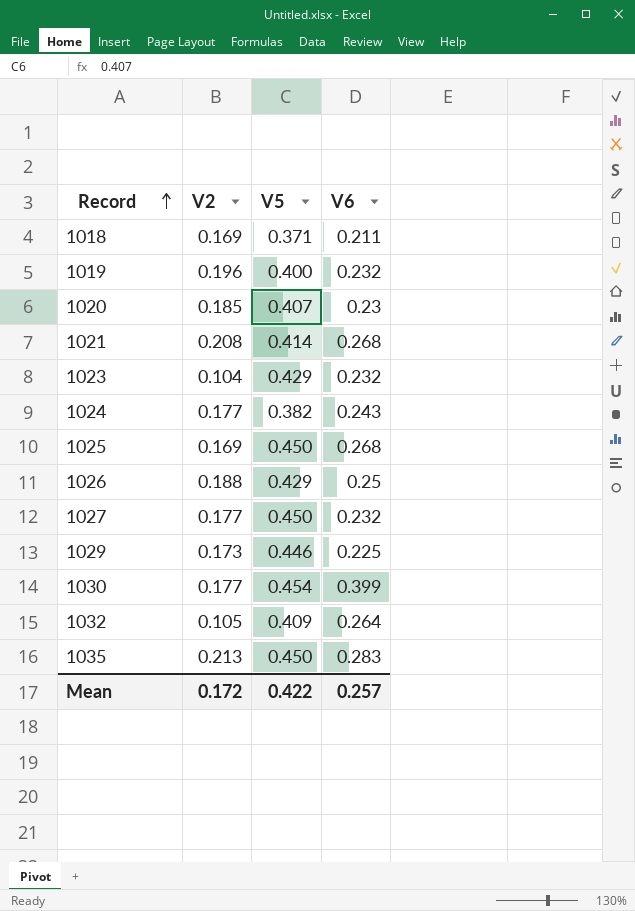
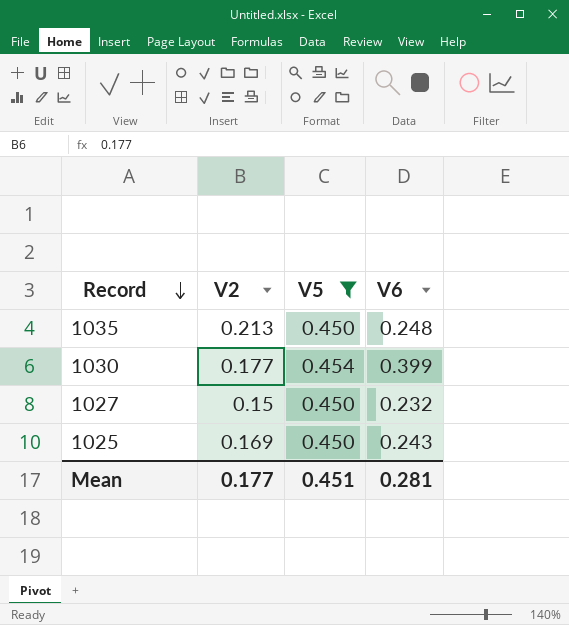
filter: none -> V5 >= 0.450
row order: Record ascending -> Record descending
1035 | V6: 0.283 -> 0.248
1027 | V2: 0.177 -> 0.15
1025 | V6: 0.268 -> 0.243
Mean | V2: 0.172 -> 0.177
Mean | V5: 0.422 -> 0.451
Mean | V6: 0.257 -> 0.281

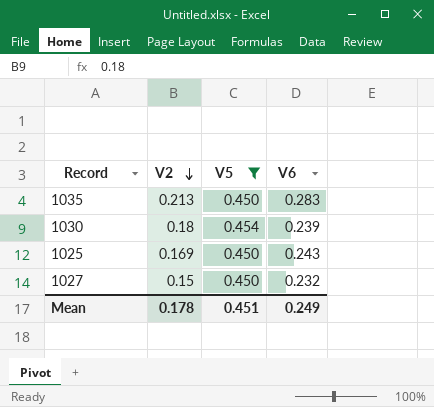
row order: Record descending -> V2 descending
1035 | V6: 0.248 -> 0.283
1030 | V2: 0.177 -> 0.18
1030 | V6: 0.399 -> 0.239
Mean | V2: 0.177 -> 0.178
Mean | V6: 0.281 -> 0.249

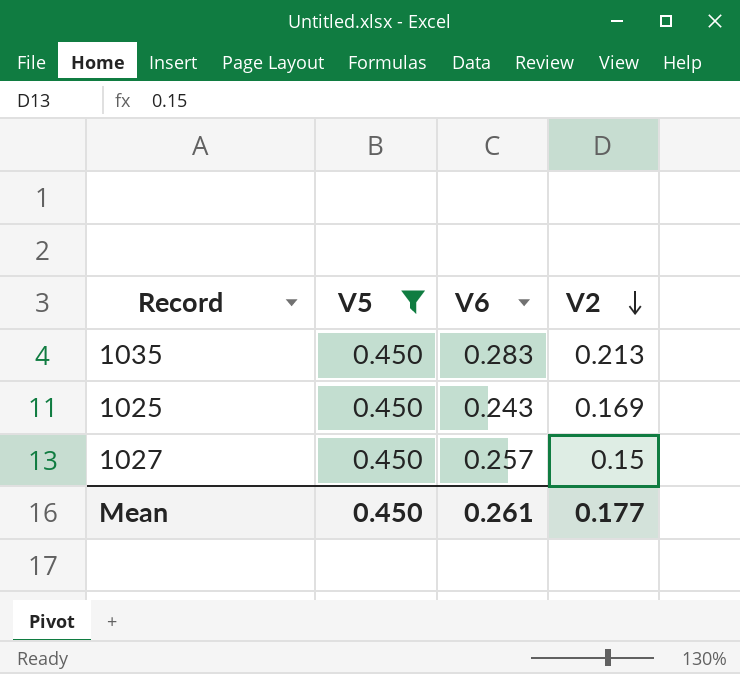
column V2 | position: 2 -> 4
row 1030: 0.18 | 0.454 | 0.239 -> none
1027 | V6: 0.232 -> 0.257
Mean | V5: 0.451 -> 0.450
Mean | V6: 0.249 -> 0.261
Mean | V2: 0.178 -> 0.177

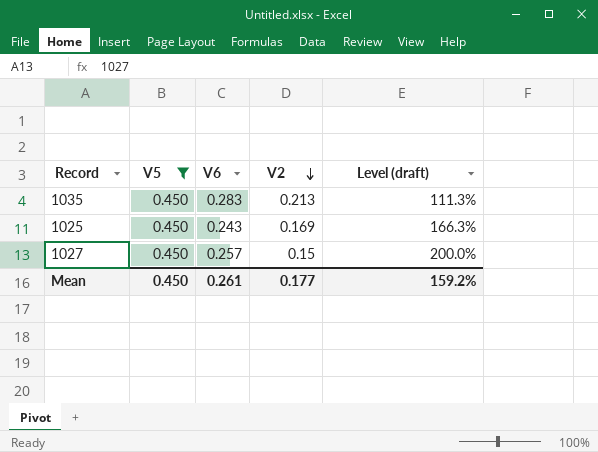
column Level (draft) | formula: none -> ([V5] - [V2]) / [V2]

